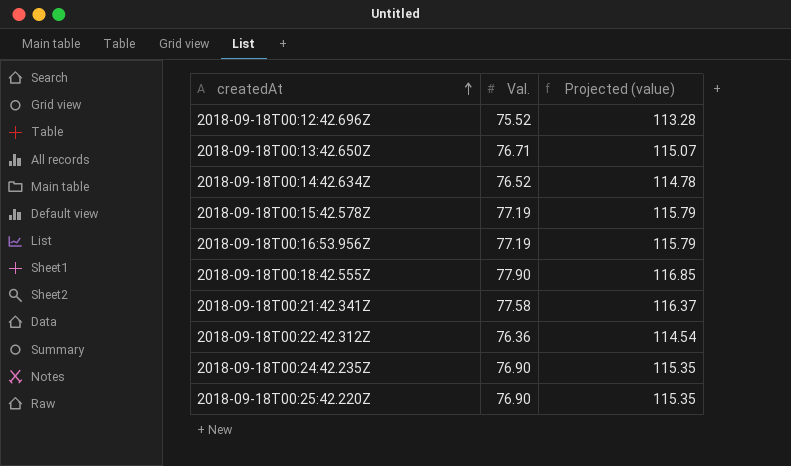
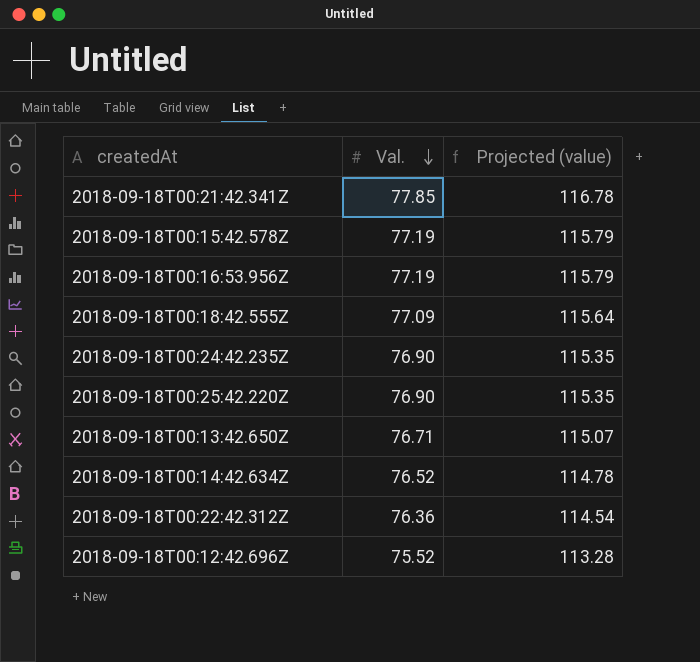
row order: createdAt ascending -> Val. descending
2018-09-18T00:21:42.341Z | Val.: 77.58 -> 77.85
2018-09-18T00:21:42.341Z | Projected (value): 116.37 -> 116.78
2018-09-18T00:18:42.555Z | Val.: 77.90 -> 77.09
2018-09-18T00:18:42.555Z | Projected (value): 116.85 -> 115.64

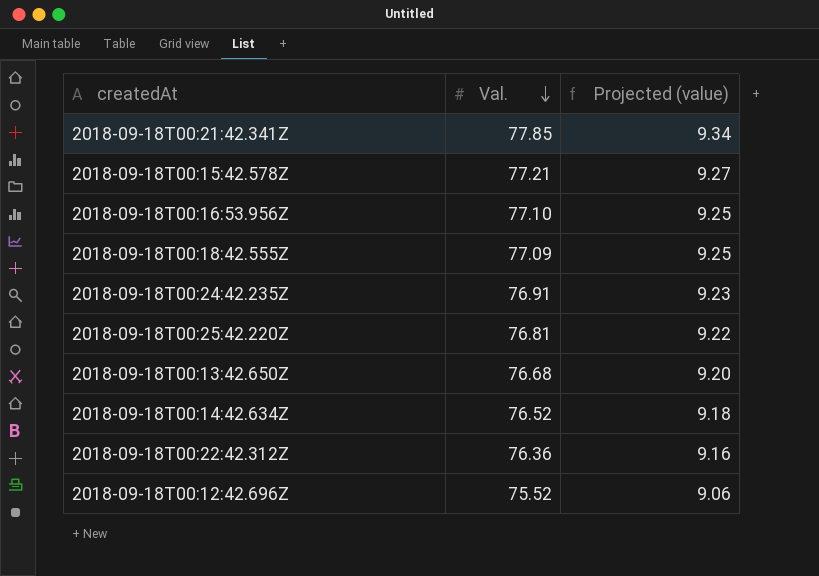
column Projected (value) | formula: [Val.] * 1.5 -> [Val.] * 0.12
2018-09-18T00:15:42.578Z | Val.: 77.19 -> 77.21
2018-09-18T00:16:53.956Z | Val.: 77.19 -> 77.10
2018-09-18T00:24:42.235Z | Val.: 76.90 -> 76.91
2018-09-18T00:25:42.220Z | Val.: 76.90 -> 76.81
2018-09-18T00:13:42.650Z | Val.: 76.71 -> 76.68

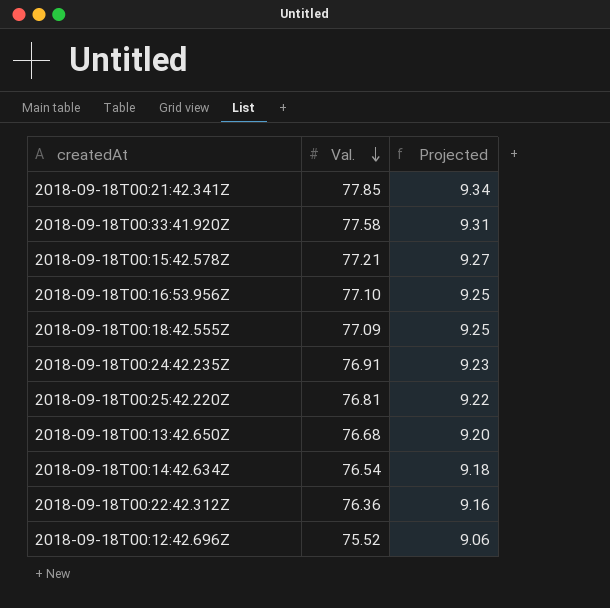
column name: Projected (value) -> Projected
row 2018-09-18T00:33:41.920Z: none -> 77.58 | 9.31
2018-09-18T00:14:42.634Z | Val.: 76.52 -> 76.54

